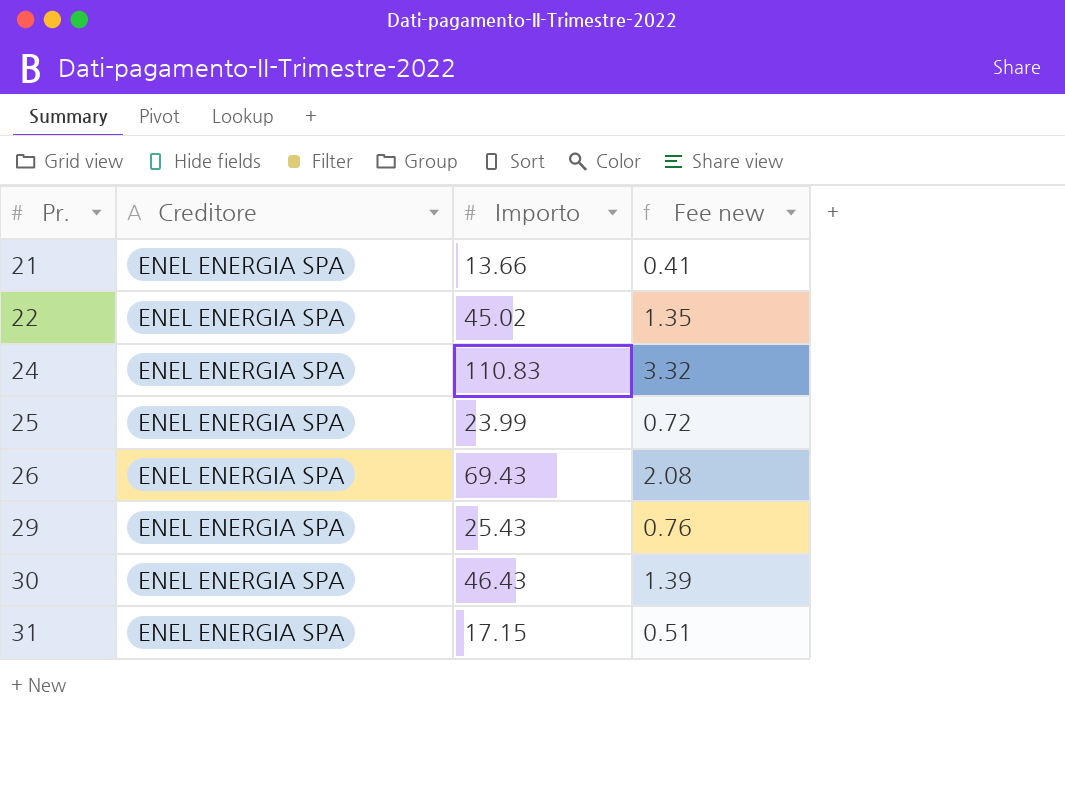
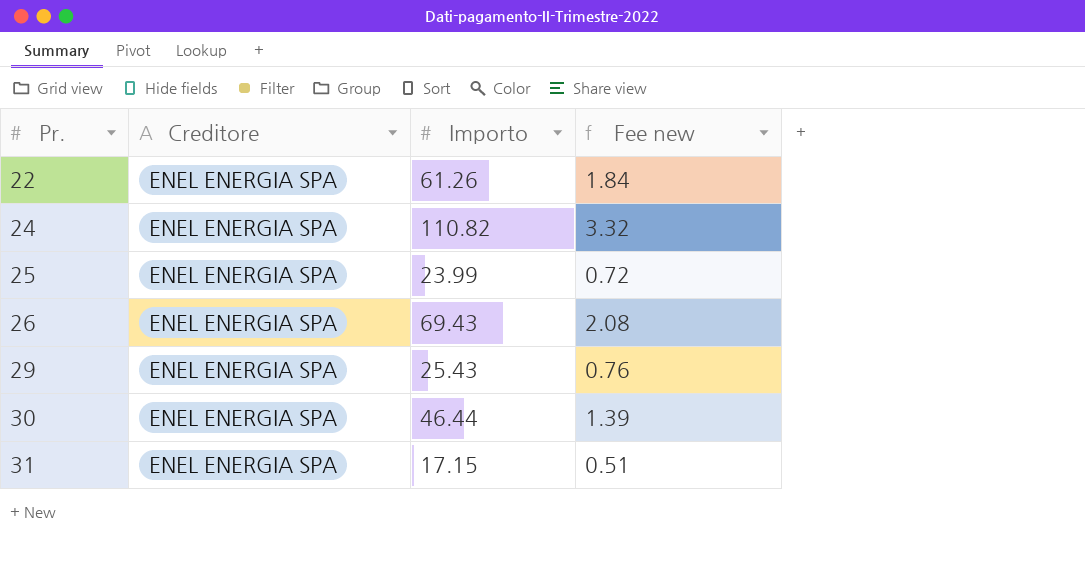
row 21: ENEL ENERGIA SPA | 13.66 | 0.41 -> none
22 | Importo: 45.02 -> 61.26
22 | Fee new: 1.35 -> 1.84
24 | Importo: 110.83 -> 110.82
30 | Importo: 46.43 -> 46.44

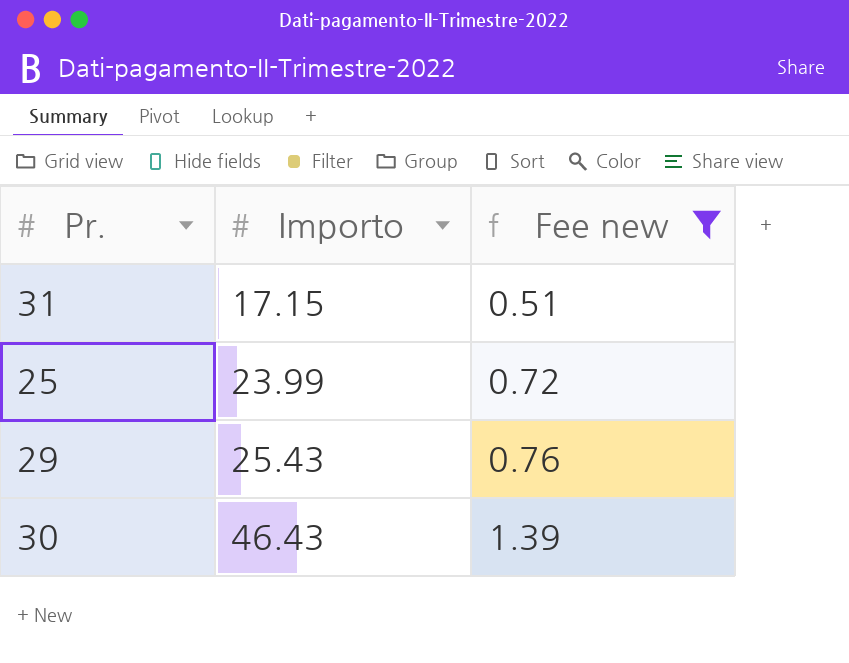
filter: none -> Fee new <= 1.39
row order: Pr. ascending -> Importo ascending
column Creditore | position: 2 -> none
30 | Importo: 46.44 -> 46.43

